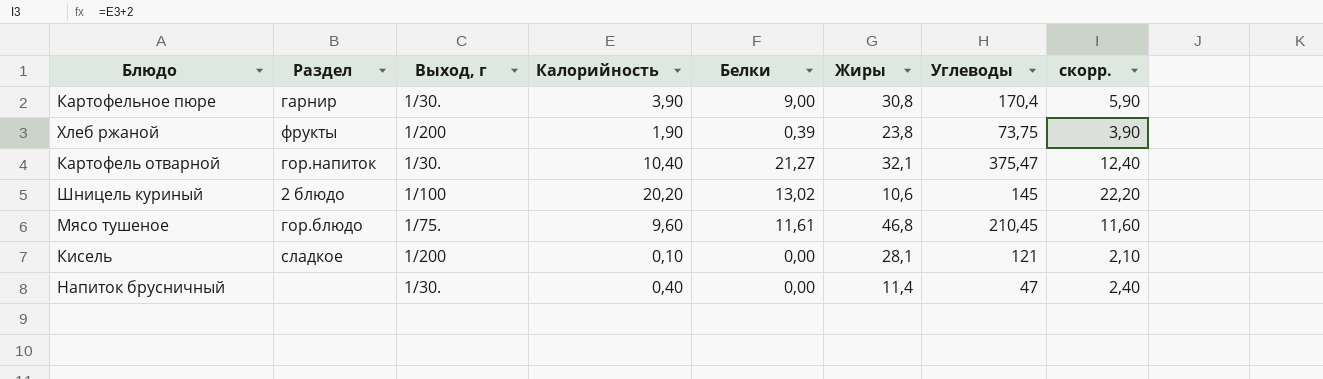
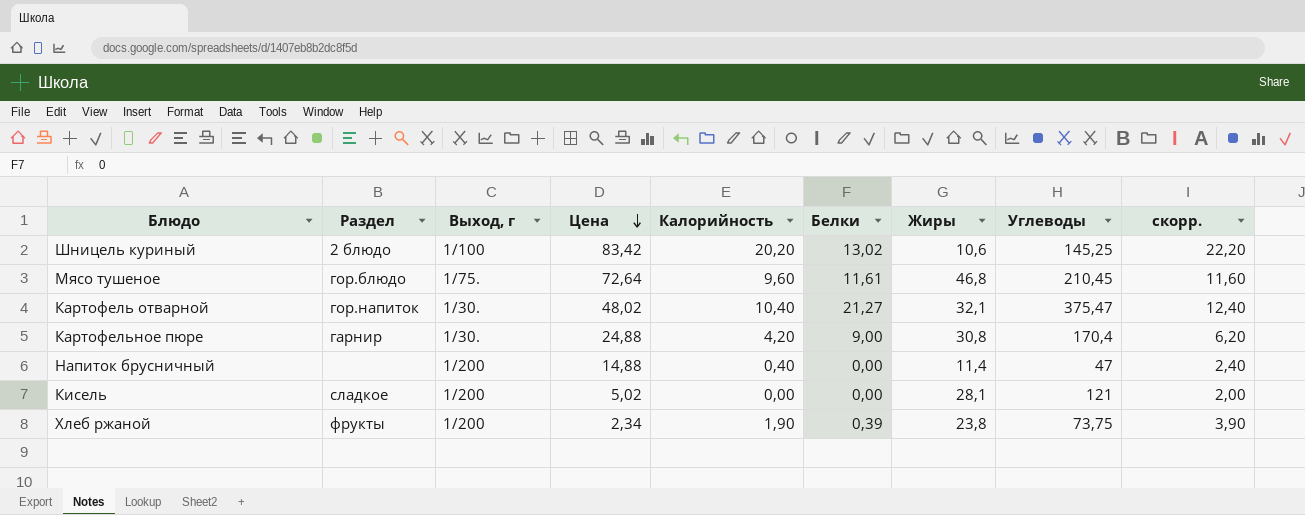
row order: none -> Цена descending
column Цена | position: none -> 4
Шницель куриный | Углеводы: 145 -> 145,25
Картофельное пюре | Калорийность: 3,90 -> 4,20
Картофельное пюре | скорр.: 5,90 -> 6,20
Напиток брусничный | Выход, г: 1/30. -> 1/200
Кисель | Калорийность: 0,10 -> 0,00
Кисель | скорр.: 2,10 -> 2,00

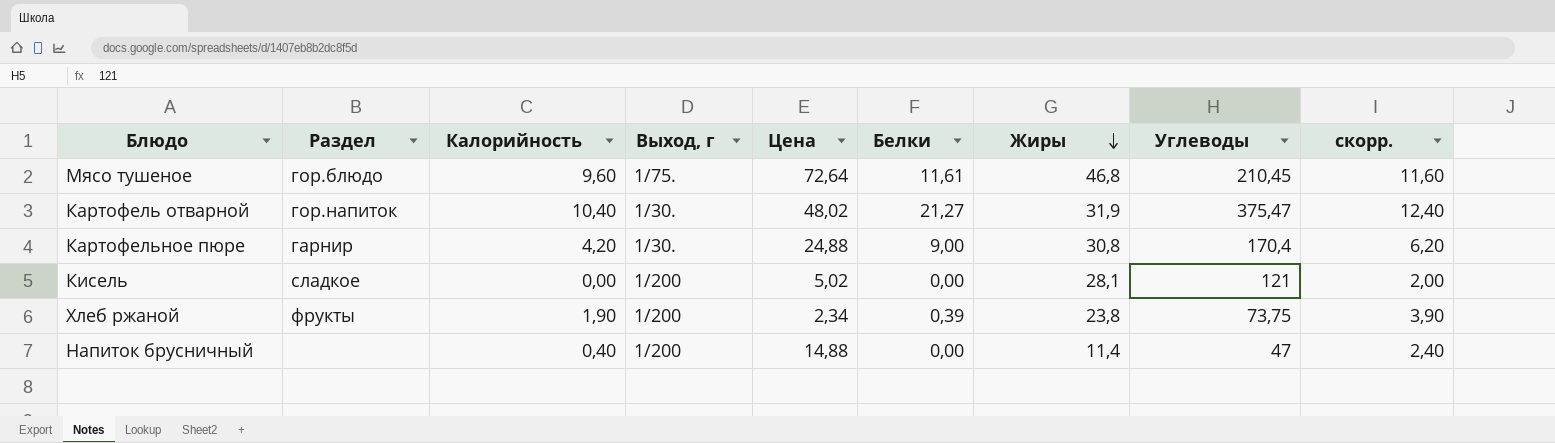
row order: Цена descending -> Жиры descending
column Калорийность | position: 5 -> 3
row Шницель куриный: 2 блюдо | 1/100 | 83,42 | 20,20 | 13,02 | 10,6 | 145,25 | 22,20 -> none
Картофель отварной | Жиры: 32,1 -> 31,9

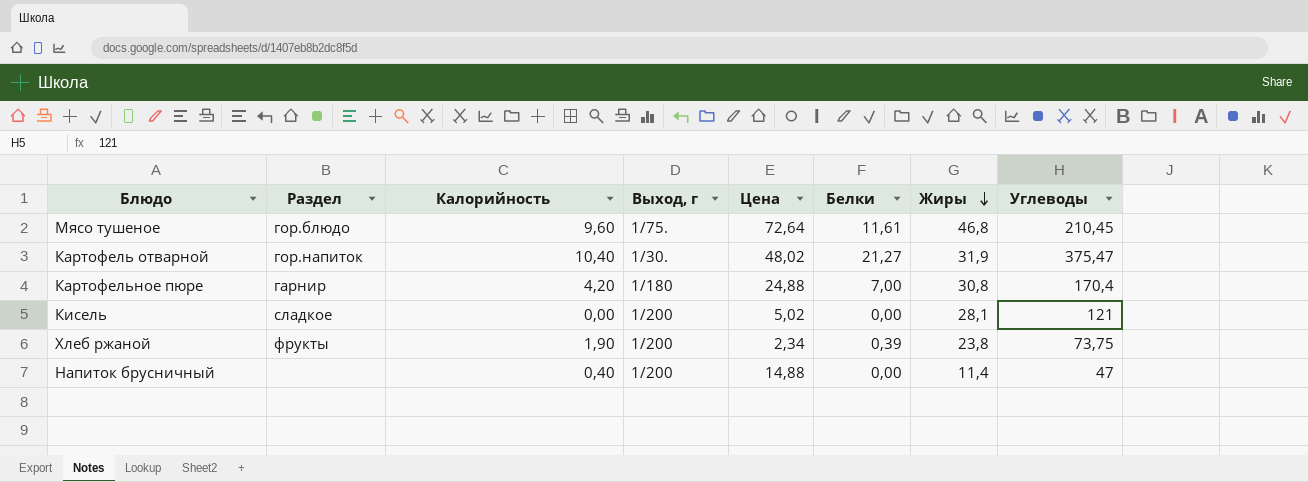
column скорр. | formula: [Калорийность] + 2 -> none
Картофельное пюре | Выход, г: 1/30. -> 1/180
Картофельное пюре | Белки: 9,00 -> 7,00

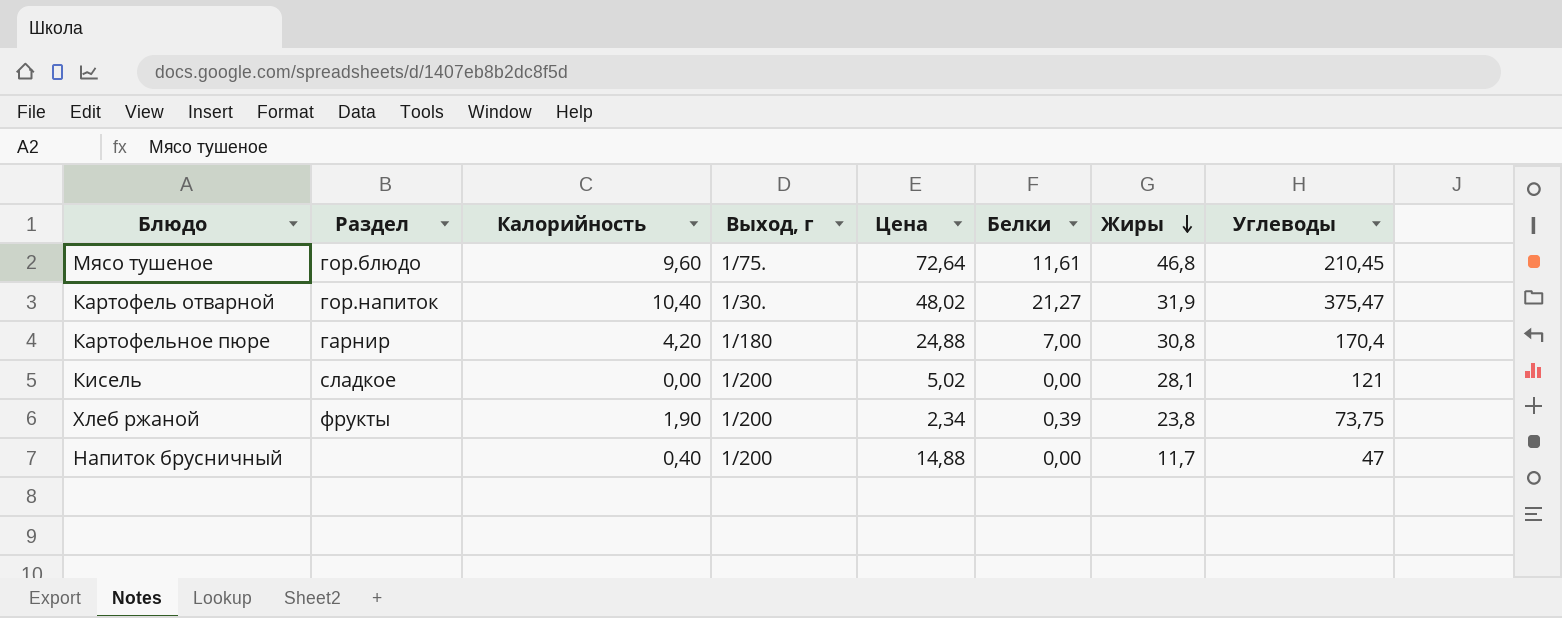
Напиток брусничный | Жиры: 11,4 -> 11,7

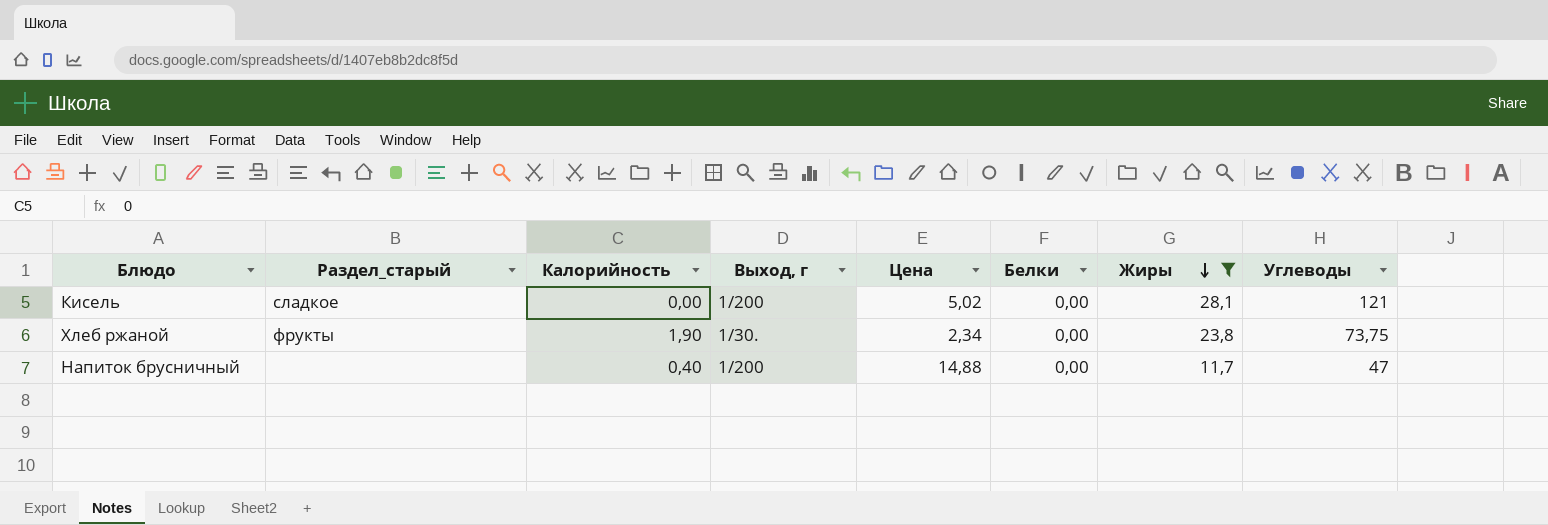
filter: none -> Жиры <= 28,1
column name: Раздел -> Раздел_старый
Хлеб ржаной | Выход, г: 1/200 -> 1/30.
Хлеб ржаной | Белки: 0,39 -> 0,00

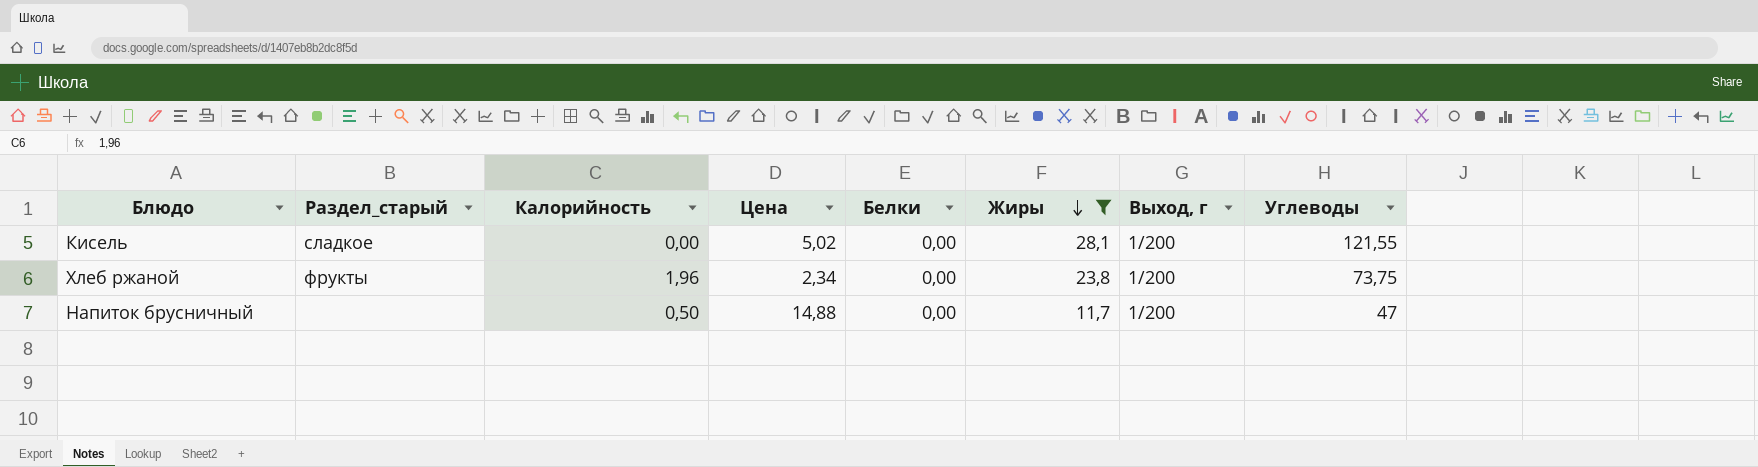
column Выход, г | position: 4 -> 7
Кисель | Углеводы: 121 -> 121,55
Хлеб ржаной | Калорийность: 1,90 -> 1,96
Хлеб ржаной | Выход, г: 1/30. -> 1/200
Напиток брусничный | Калорийность: 0,40 -> 0,50

